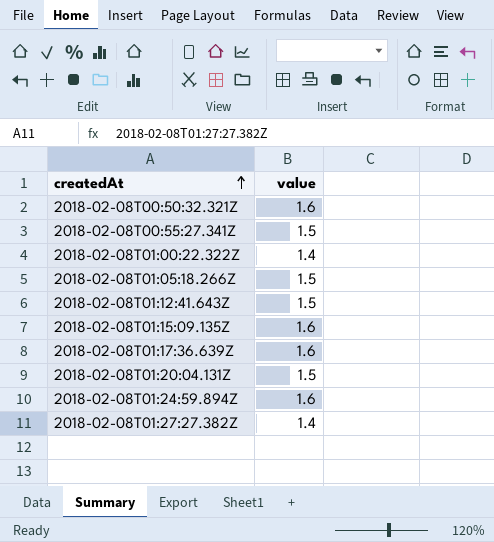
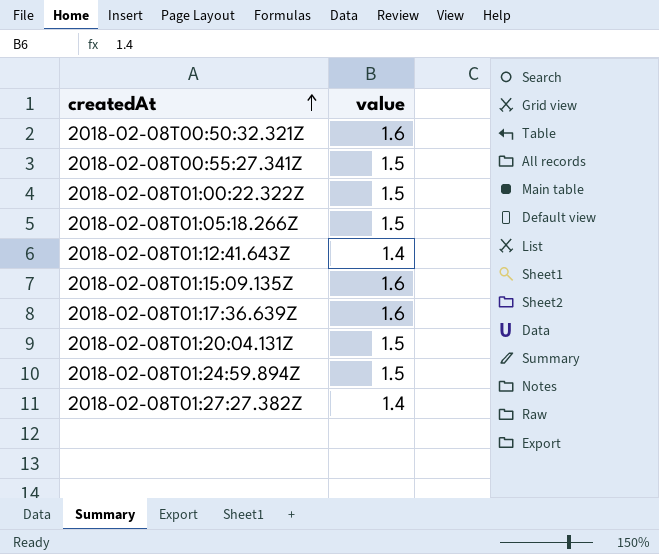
2018-02-08T01:00:22.322Z | value: 1.4 -> 1.5
2018-02-08T01:12:41.643Z | value: 1.5 -> 1.4
2018-02-08T01:24:59.894Z | value: 1.6 -> 1.5

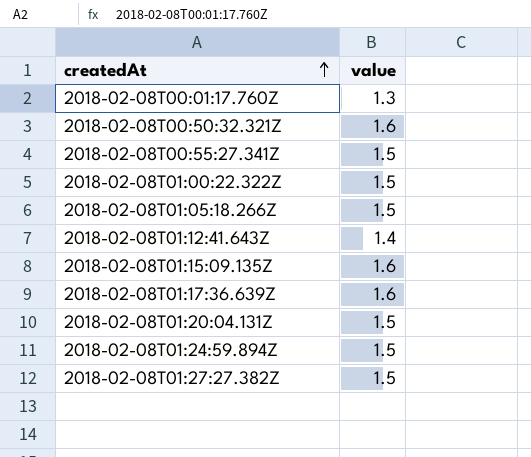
row 2018-02-08T00:01:17.760Z: none -> 1.3
2018-02-08T01:27:27.382Z | value: 1.4 -> 1.5

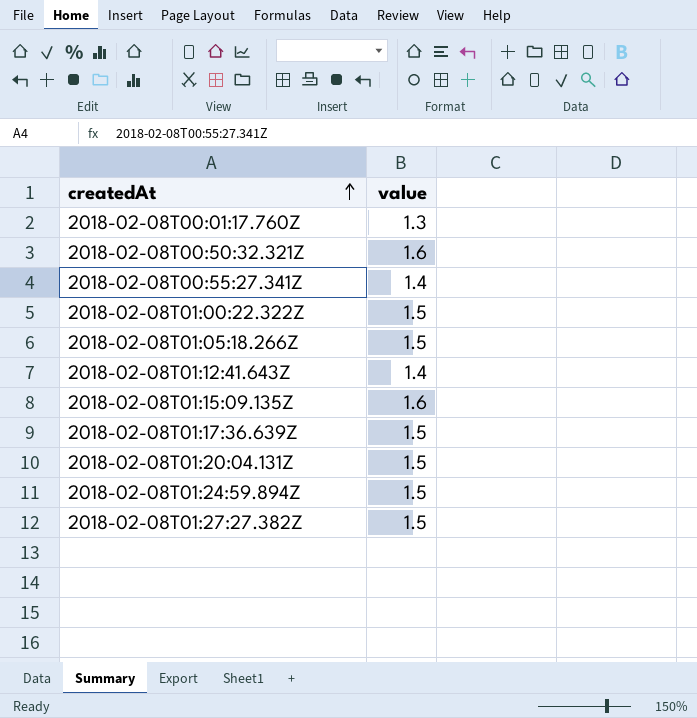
2018-02-08T00:55:27.341Z | value: 1.5 -> 1.4
2018-02-08T01:17:36.639Z | value: 1.6 -> 1.5

